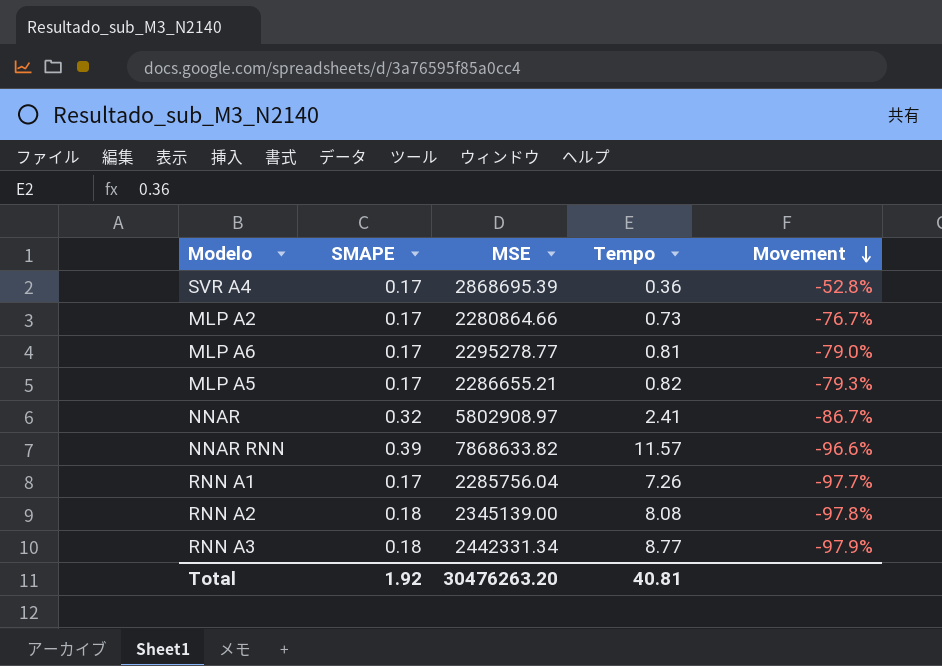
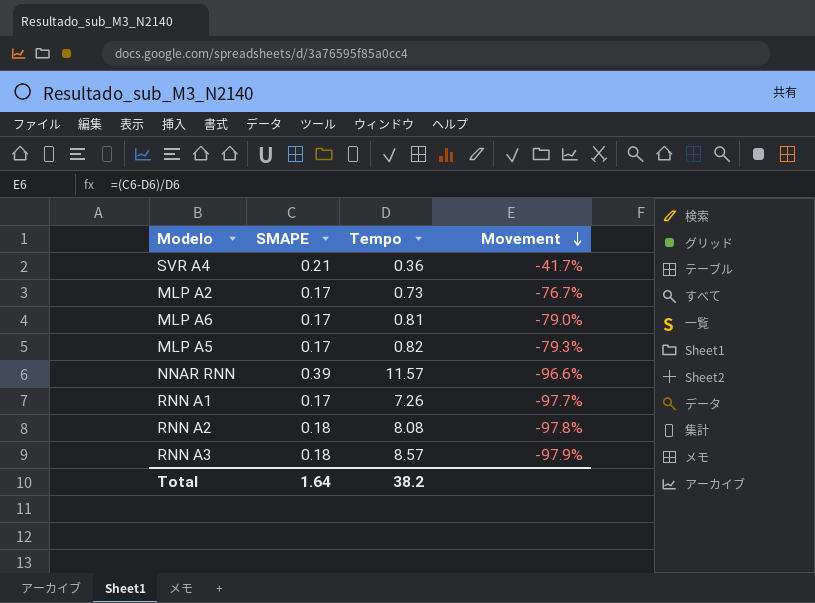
column MSE | position: 3 -> none
row NNAR: 0.32 | 5802908.97 | 2.41 | -86.7% -> none
SVR A4 | SMAPE: 0.17 -> 0.21
SVR A4 | Movement: -52.8% -> -41.7%
RNN A3 | Tempo: 8.77 -> 8.57
Total | SMAPE: 1.92 -> 1.64
Total | Tempo: 40.81 -> 38.2

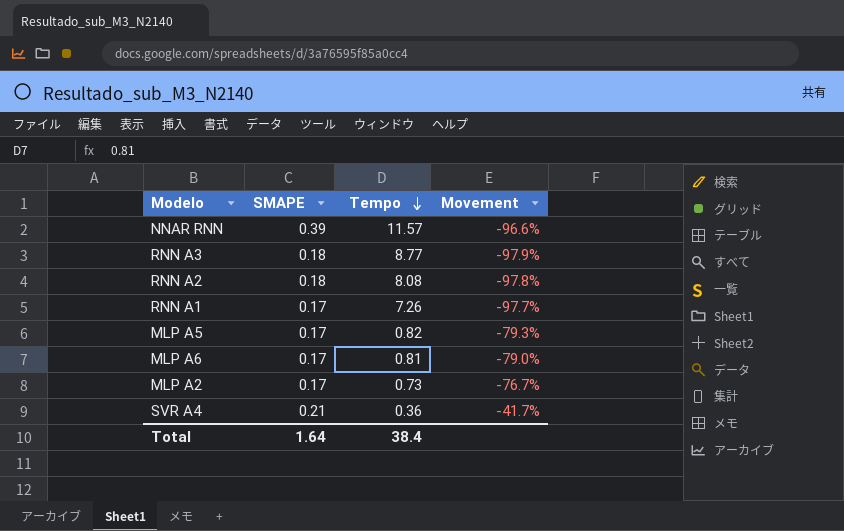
row order: Movement descending -> Tempo descending
RNN A3 | Tempo: 8.57 -> 8.77
Total | Tempo: 38.2 -> 38.4

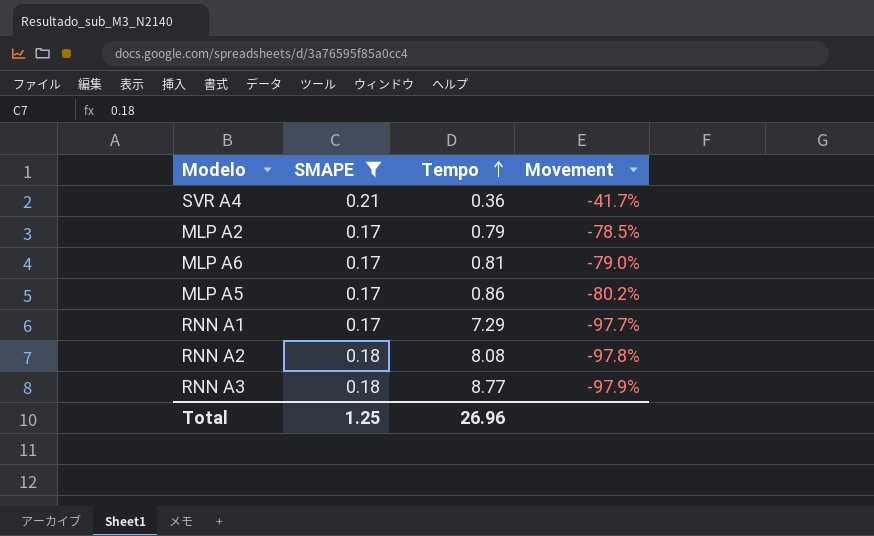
filter: none -> SMAPE != 0.39
row order: Tempo descending -> Tempo ascending
MLP A2 | Tempo: 0.73 -> 0.79
MLP A2 | Movement: -76.7% -> -78.5%
MLP A5 | Tempo: 0.82 -> 0.86
MLP A5 | Movement: -79.3% -> -80.2%
RNN A1 | Tempo: 7.26 -> 7.29
Total | SMAPE: 1.64 -> 1.25
Total | Tempo: 38.4 -> 26.96

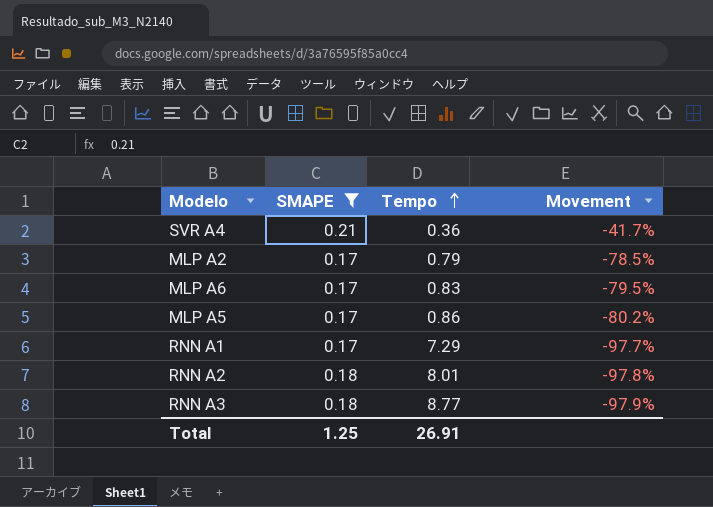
MLP A6 | Tempo: 0.81 -> 0.83
MLP A6 | Movement: -79.0% -> -79.5%
RNN A2 | Tempo: 8.08 -> 8.01
Total | Tempo: 26.96 -> 26.91

